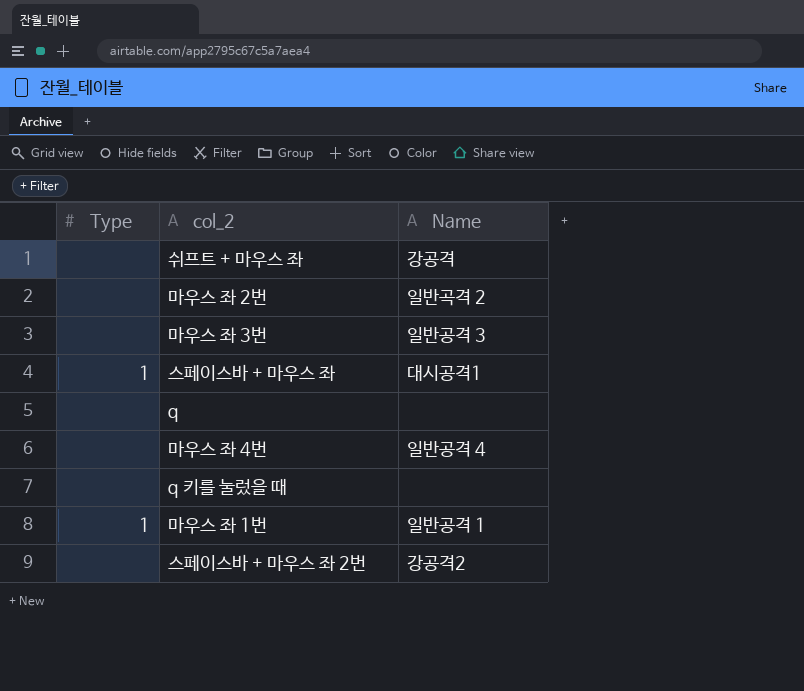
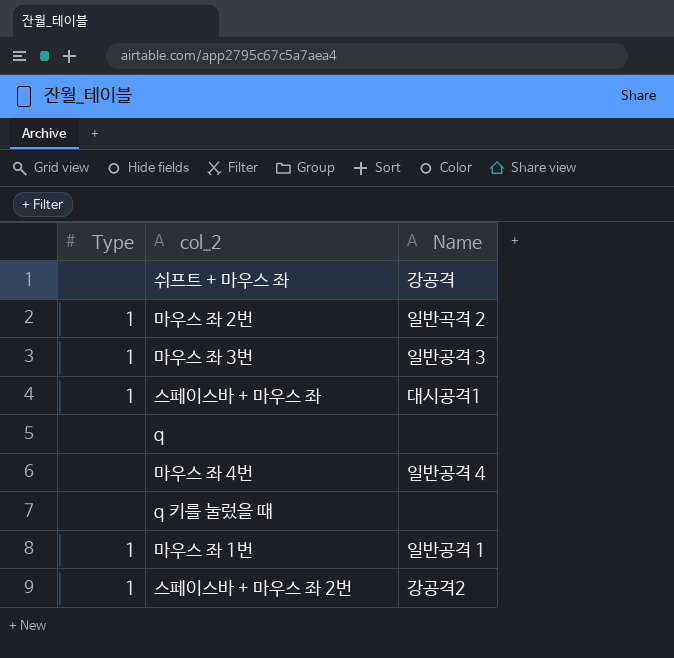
마우스 좌 2번 | Type: none -> 1
마우스 좌 3번 | Type: none -> 1
스페이스바 + 마우스 좌 2번 | Type: none -> 1

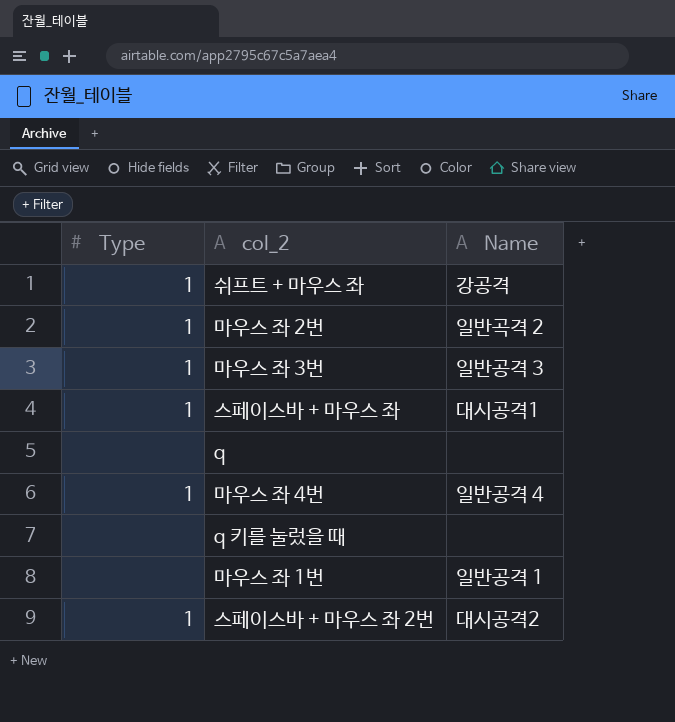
쉬프트 + 마우스 좌 | Type: none -> 1
마우스 좌 4번 | Type: none -> 1
마우스 좌 1번 | Type: 1 -> none
스페이스바 + 마우스 좌 2번 | Name: 강공격2 -> 대시공격2

